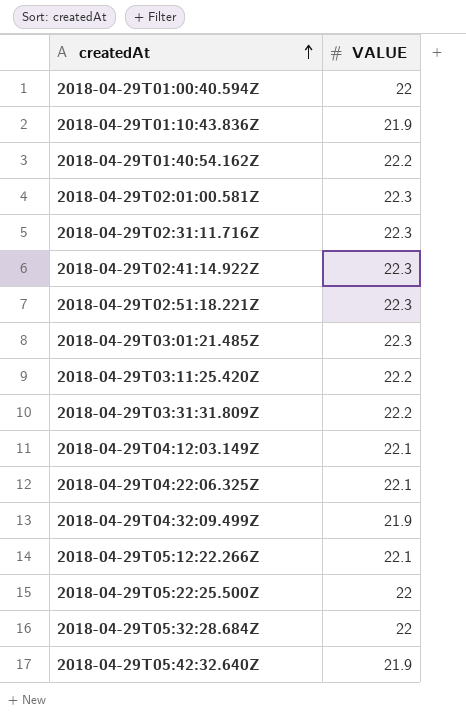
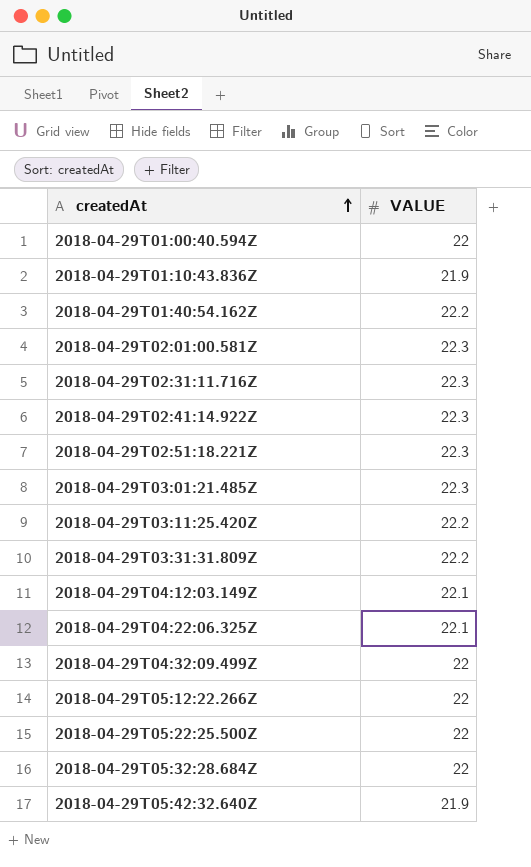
2018-04-29T04:32:09.499Z | VALUE: 21.9 -> 22
2018-04-29T05:12:22.266Z | VALUE: 22.1 -> 22

